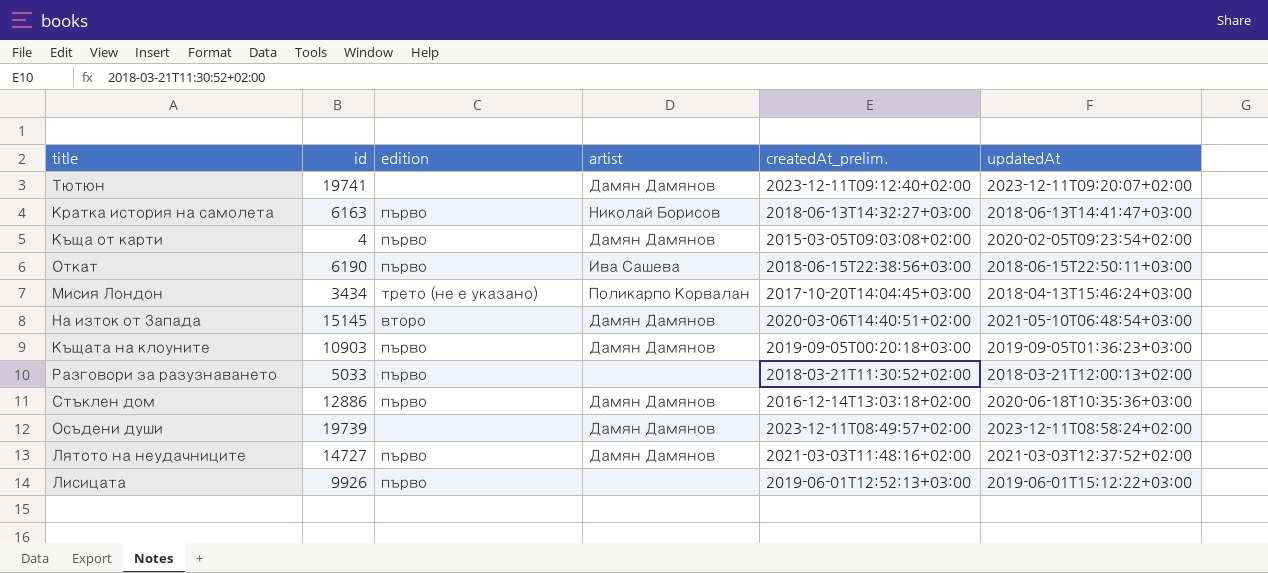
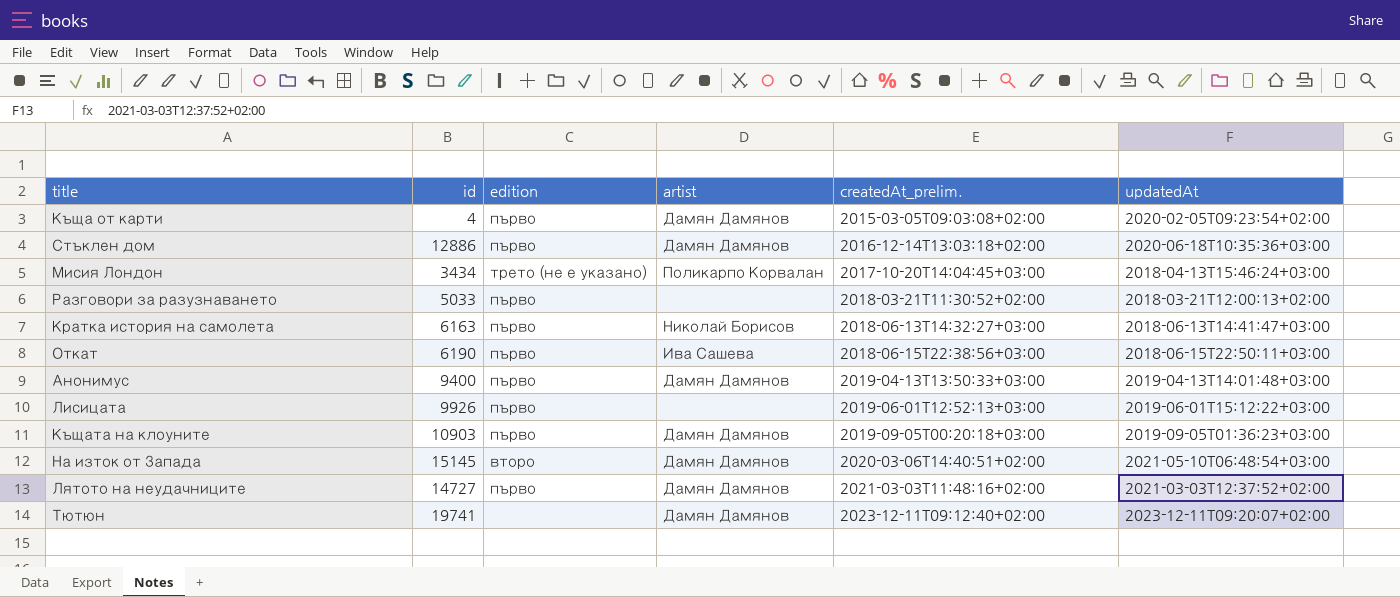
row order: none -> createdAt_prelim. ascending
row Осъдени души: 19739 | none | Дамян Дамянов | 2023-12-11T08:49:57+02:00 | 2023-12-11T08:58:24+02:00 -> none
row Анонимус: none -> 9400 | първо | Дамян Дамянов | 2019-04-13T13:50:33+03:00 | 2019-04-13T14:01:48+03:00

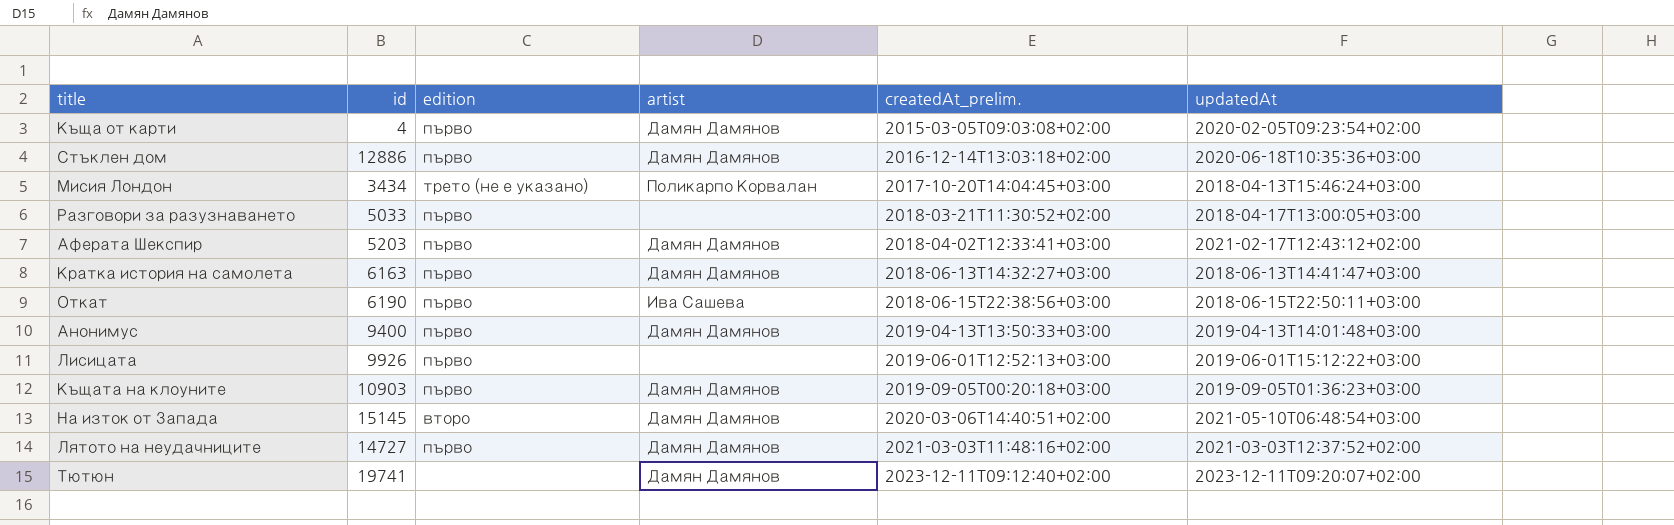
Разговори за разузнаването | updatedAt: 2018-03-21T12:00:13+02:00 -> 2018-04-17T13:00:05+03:00
row Аферата Шекспир: none -> 5203 | първо | Дамян Дамянов | 2018-04-02T12:33:41+03:00 | 2021-02-17T12:43:12+02:00
Кратка история на самолета | artist: Николай Борисов -> Дамян Дамянов

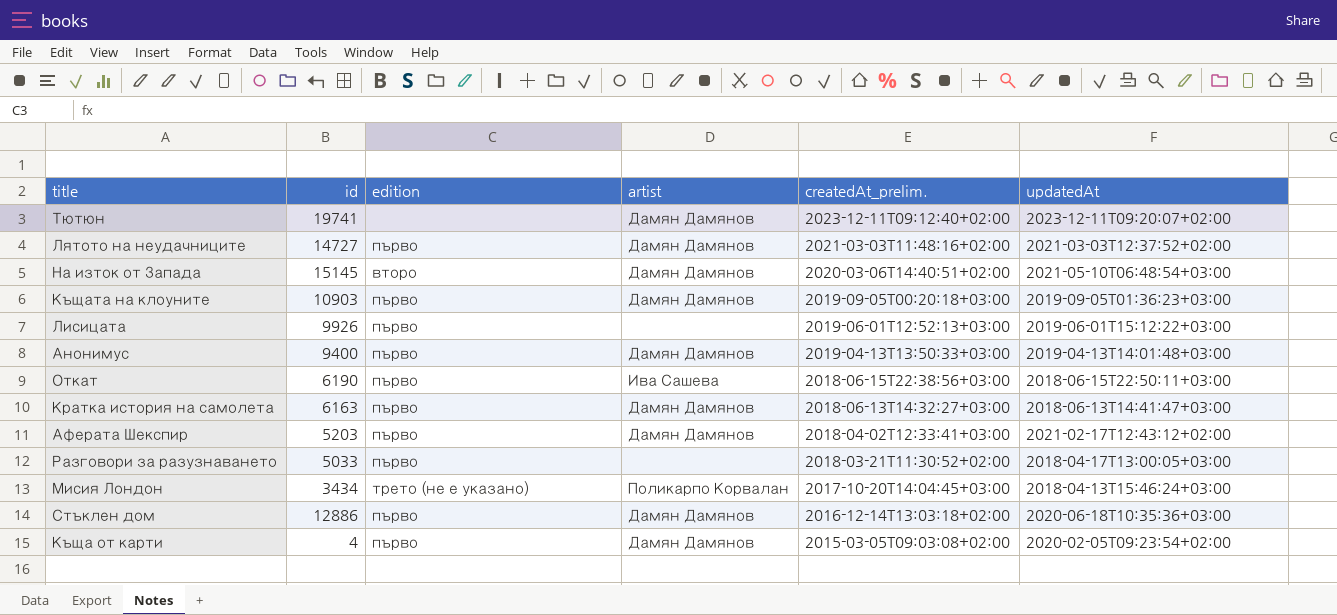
row order: createdAt_prelim. ascending -> createdAt_prelim. descending

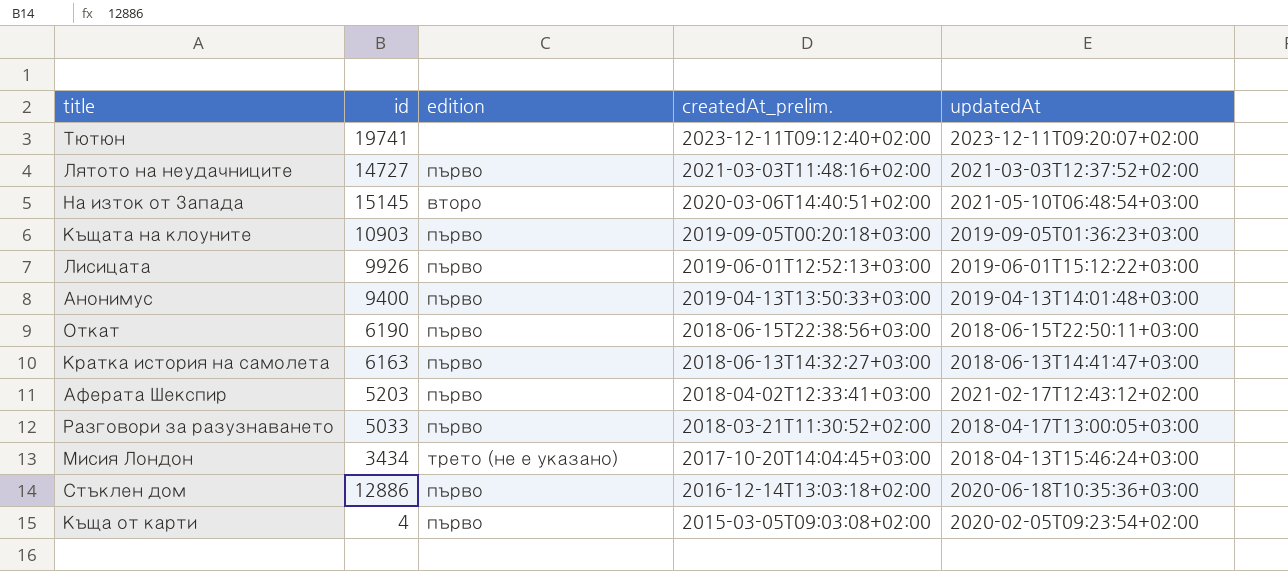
column artist | position: 4 -> none

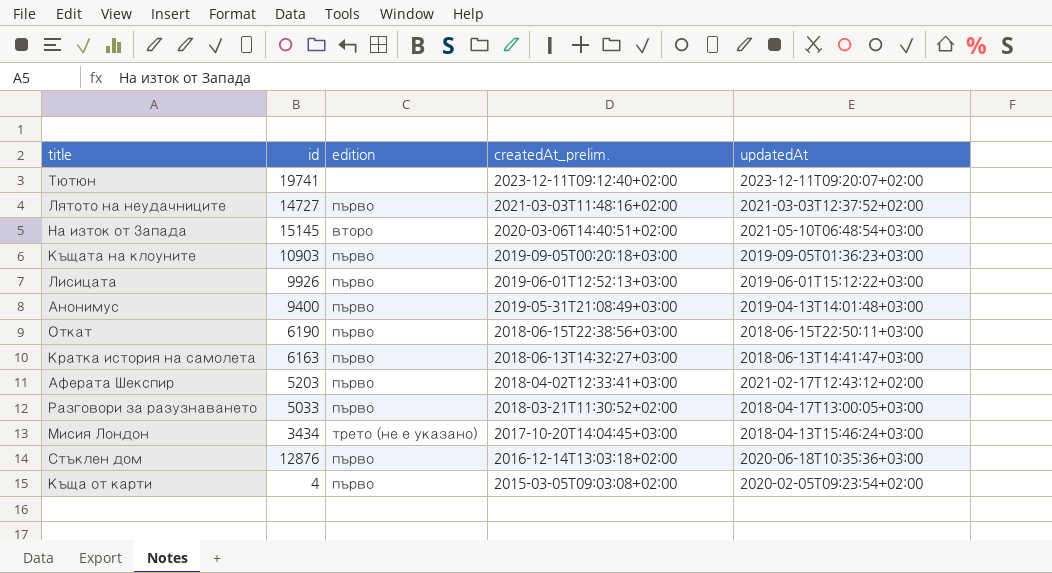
Анонимус | createdAt_prelim.: 2019-04-13T13:50:33+03:00 -> 2019-05-31T21:08:49+03:00
Стъклен дом | id: 12886 -> 12876

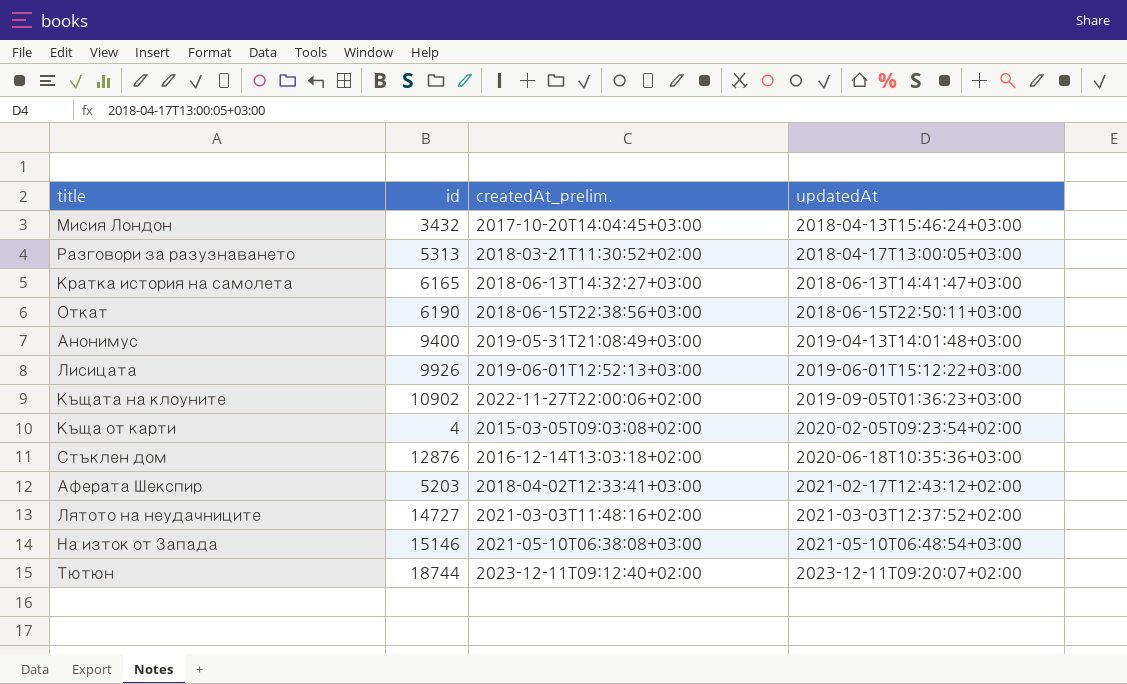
row order: createdAt_prelim. descending -> updatedAt ascending
column edition | position: 3 -> none
Мисия Лондон | id: 3434 -> 3432
Разговори за разузнаването | id: 5033 -> 5313
Кратка история на самолета | id: 6163 -> 6165
Къщата на клоуните | id: 10903 -> 10902
Къщата на клоуните | createdAt_prelim.: 2019-09-05T00:20:18+03:00 -> 2022-11-27T22:00:06+02:00
На изток от Запада | id: 15145 -> 15146
На изток от Запада | createdAt_prelim.: 2020-03-06T14:40:51+02:00 -> 2021-05-10T06:38:08+03:00
Тютюн | id: 19741 -> 18744

